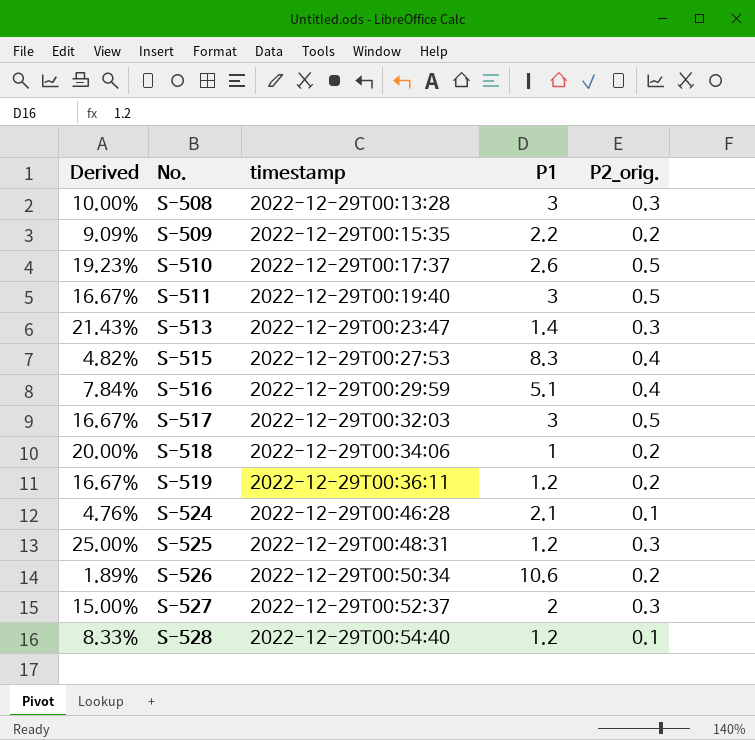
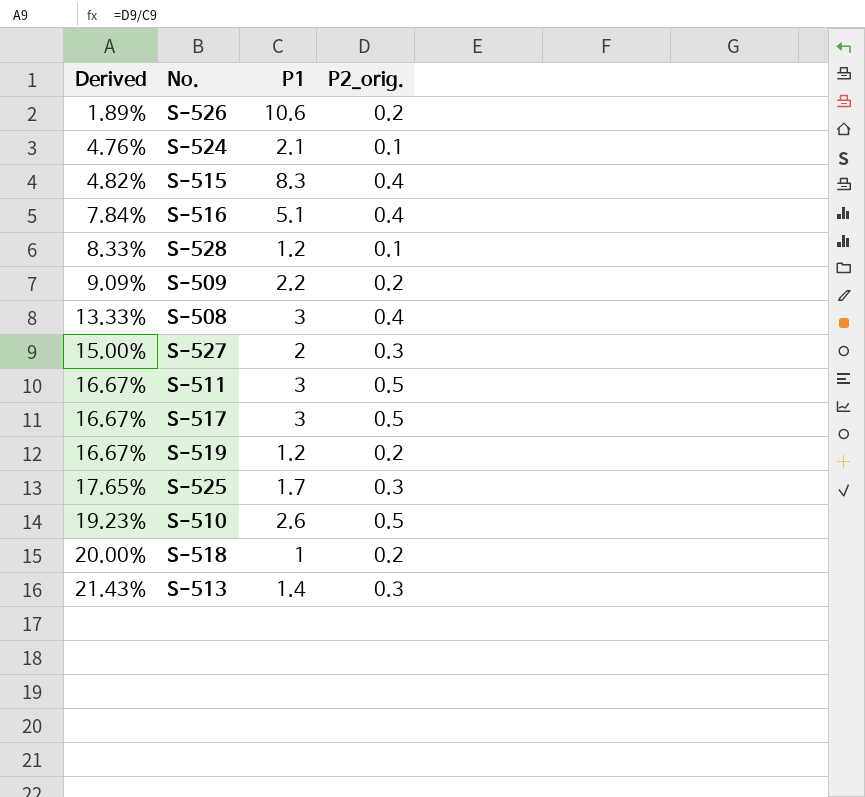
row order: No. ascending -> Derived ascending
column timestamp | position: 3 -> none
S-508 | Derived: 10.00% -> 13.33%
S-508 | P2_orig.: 0.3 -> 0.4
S-525 | Derived: 25.00% -> 17.65%
S-525 | P1: 1.2 -> 1.7

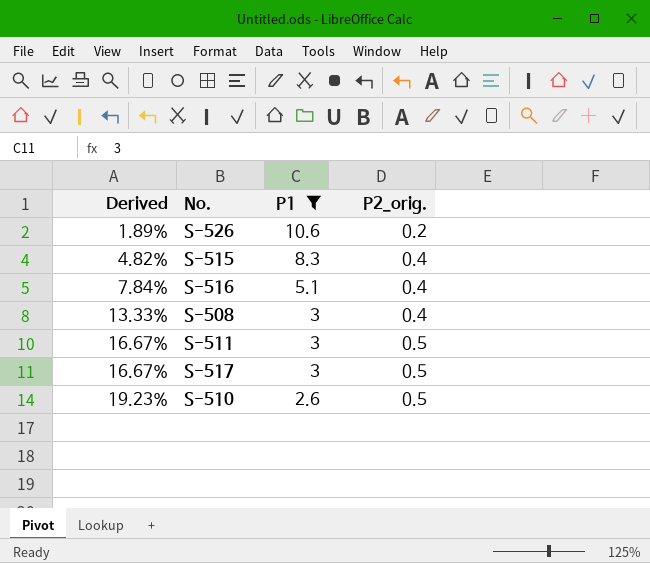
filter: none -> P1 >= 2.6

